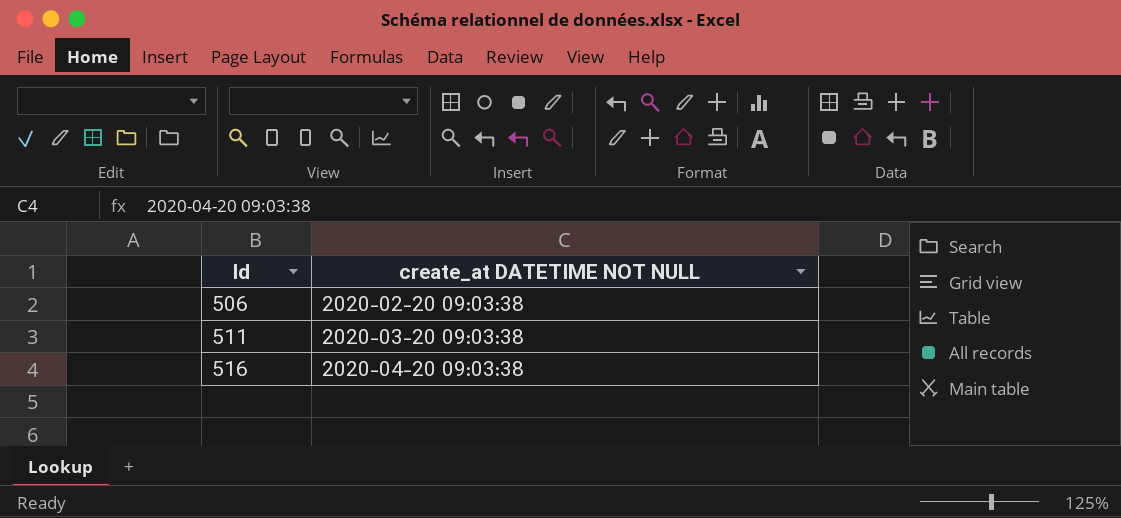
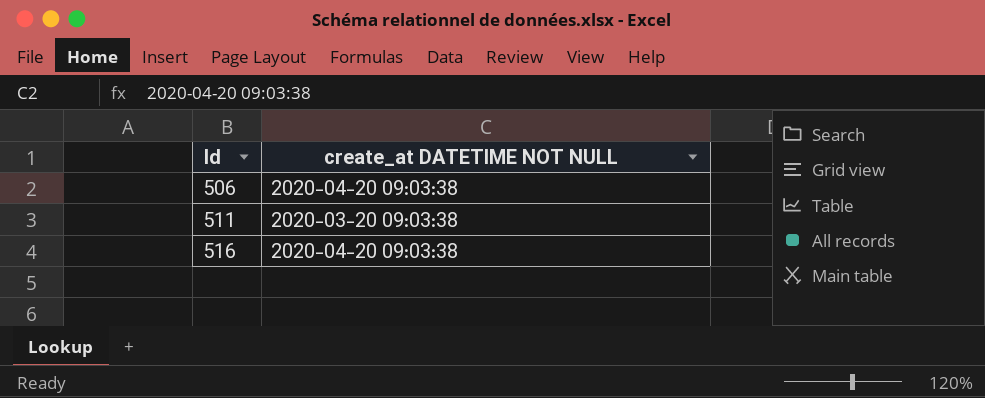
506 | create_at DATETIME NOT NULL: 2020-02-20 09:03:38 -> 2020-04-20 09:03:38

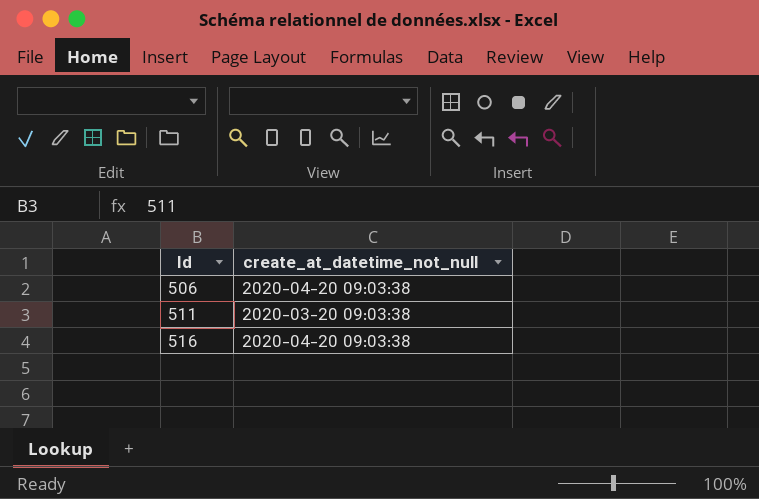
column name: create_at DATETIME NOT NULL -> create_at_datetime_not_null

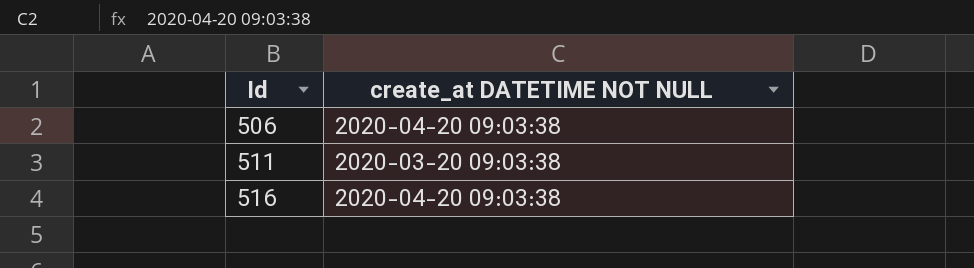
column name: create_at_datetime_not_null -> create_at DATETIME NOT NULL

